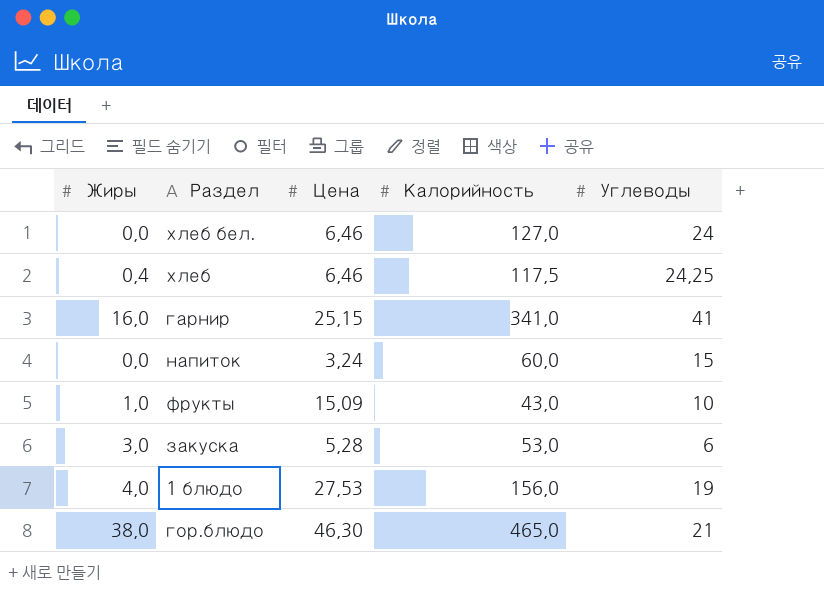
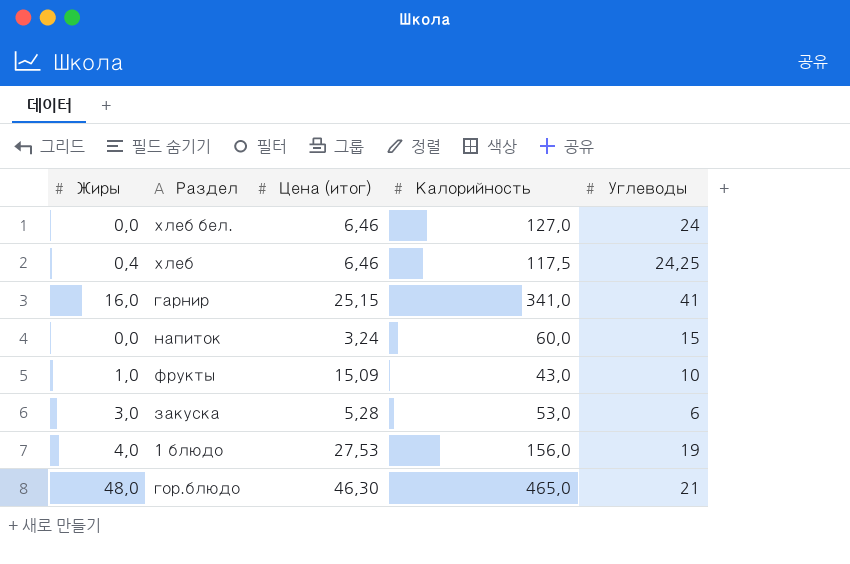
column name: Цена -> Цена (итог)
гор.блюдо | Жиры: 38,0 -> 48,0

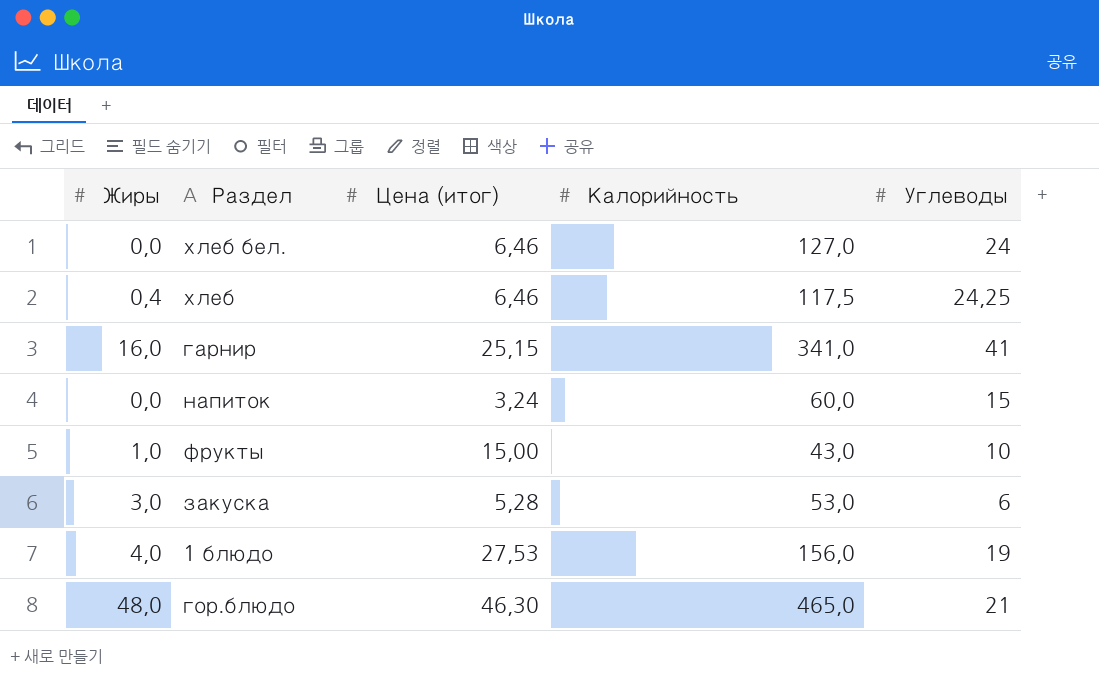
фрукты | Цена (итог): 15,09 -> 15,00

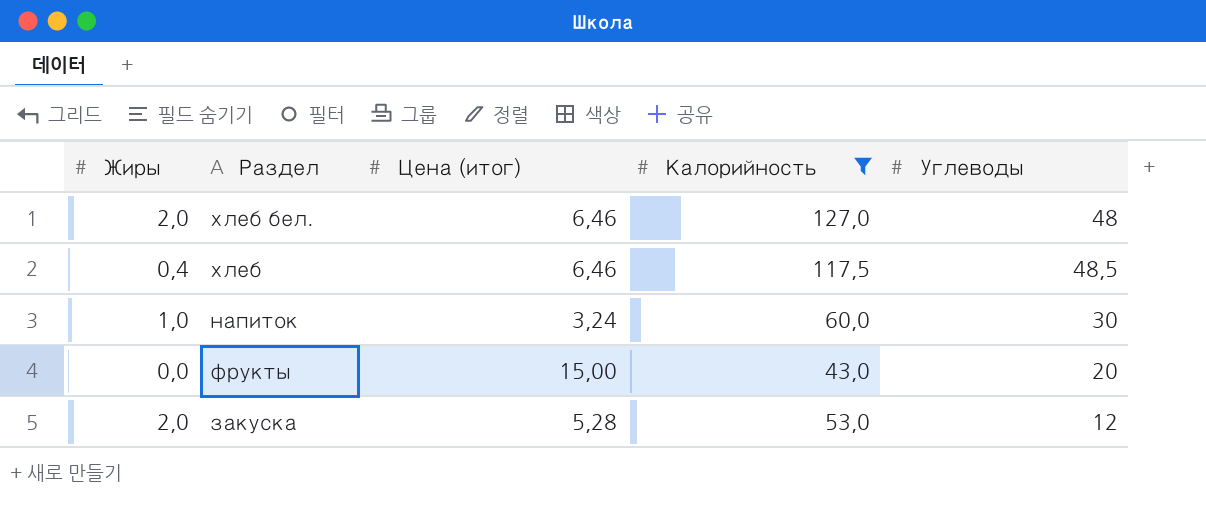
filter: none -> Калорийность <= 127,0
хлеб бел. | Жиры: 0,0 -> 2,0
хлеб бел. | Углеводы: 24 -> 48
хлеб | Углеводы: 24,25 -> 48,5
напиток | Жиры: 0,0 -> 1,0
напиток | Углеводы: 15 -> 30
фрукты | Жиры: 1,0 -> 0,0
фрукты | Углеводы: 10 -> 20
закуска | Жиры: 3,0 -> 2,0
закуска | Углеводы: 6 -> 12

